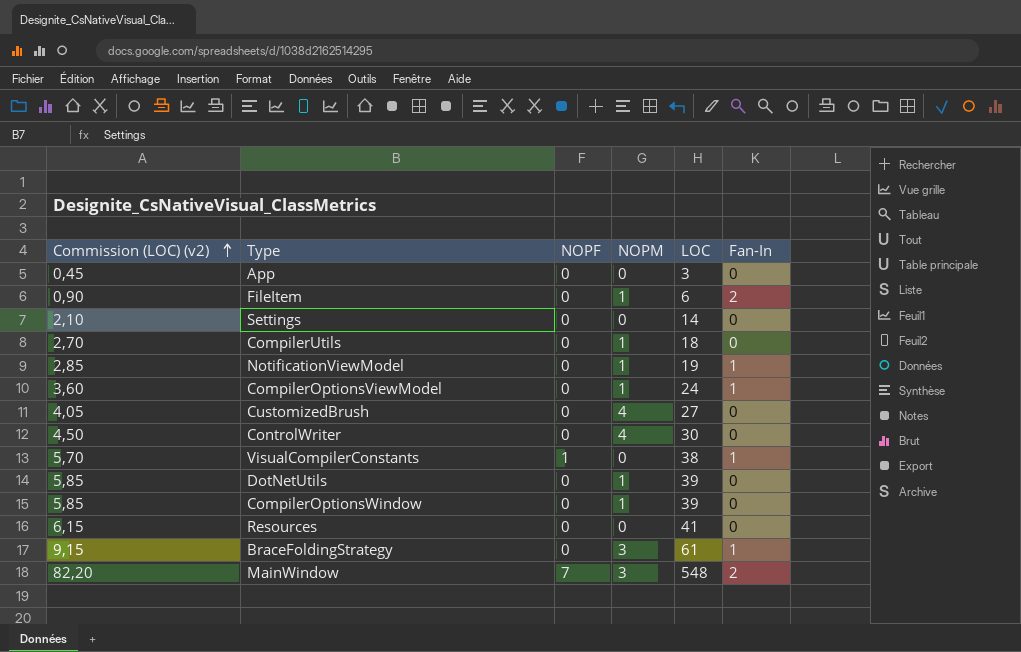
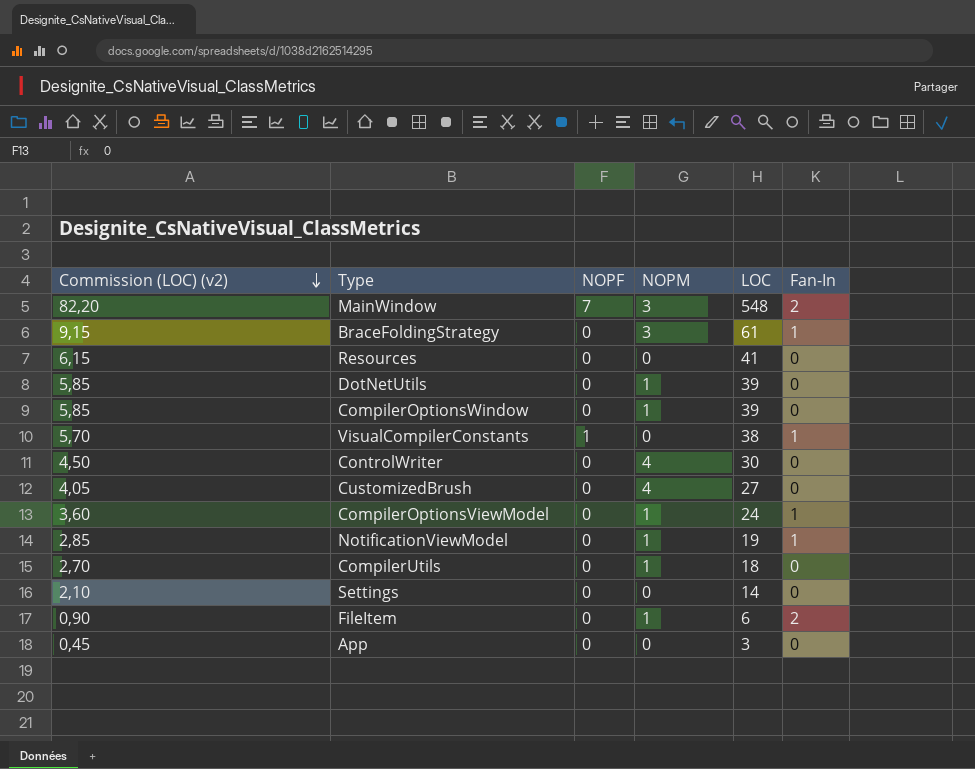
row order: Commission (LOC) (v2) ascending -> Commission (LOC) (v2) descending

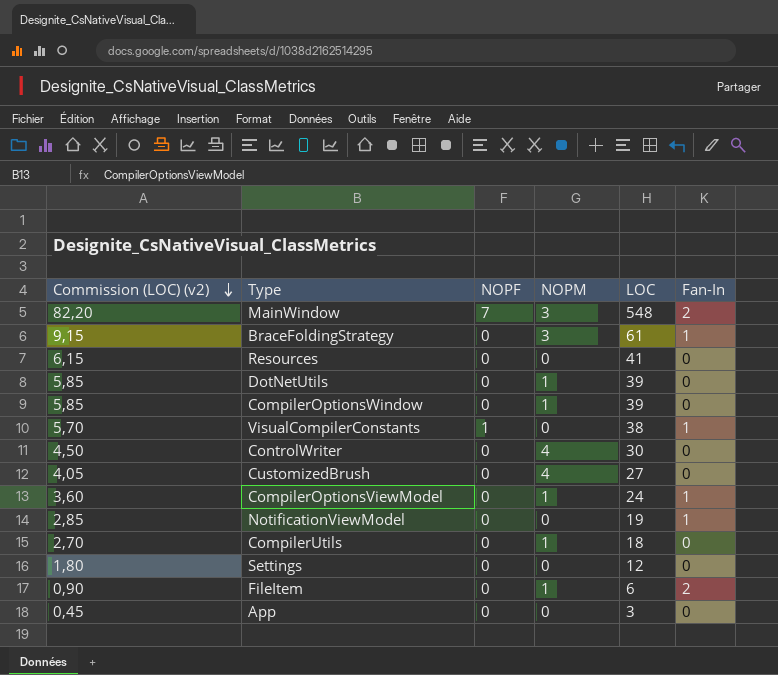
NotificationViewModel | NOPM: 1 -> 0
Settings | Commission (LOC) (v2): 2,10 -> 1,80
Settings | LOC: 14 -> 12

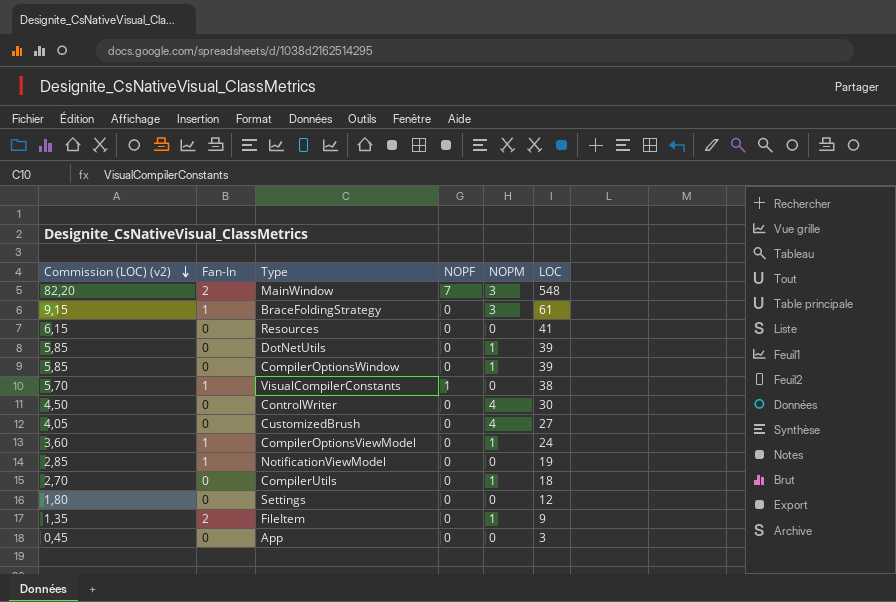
column Fan-In | position: 6 -> 2
FileItem | Commission (LOC) (v2): 0,90 -> 1,35
FileItem | LOC: 6 -> 9

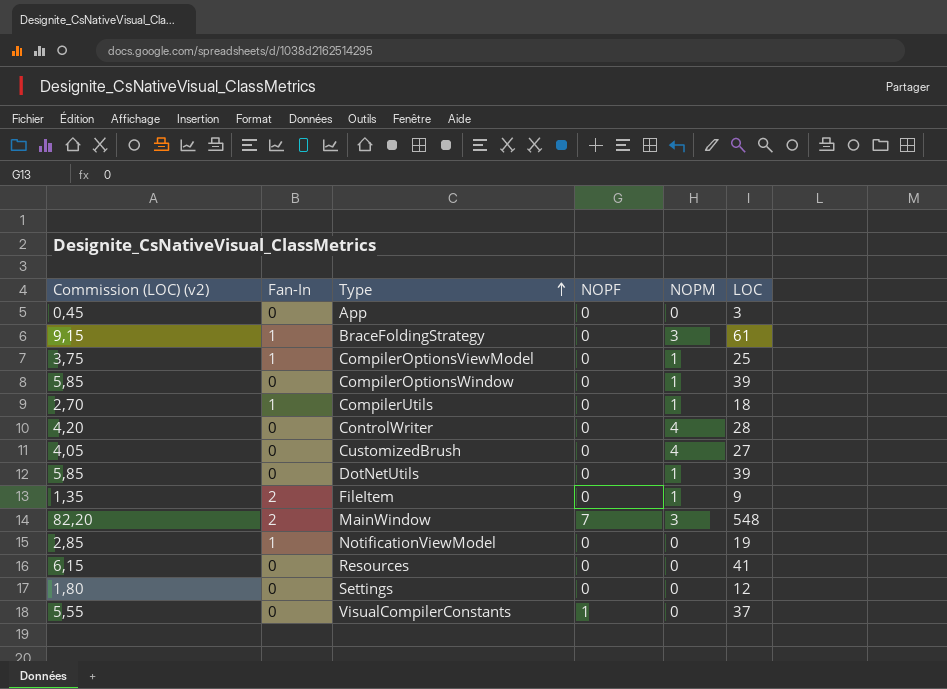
row order: Commission (LOC) (v2) descending -> Type ascending
CompilerOptionsViewModel | Commission (LOC) (v2): 3,60 -> 3,75
CompilerOptionsViewModel | LOC: 24 -> 25
CompilerUtils | Fan-In: 0 -> 1
ControlWriter | Commission (LOC) (v2): 4,50 -> 4,20
ControlWriter | LOC: 30 -> 28
VisualCompilerConstants | Commission (LOC) (v2): 5,70 -> 5,55
VisualCompilerConstants | Fan-In: 1 -> 0
VisualCompilerConstants | LOC: 38 -> 37

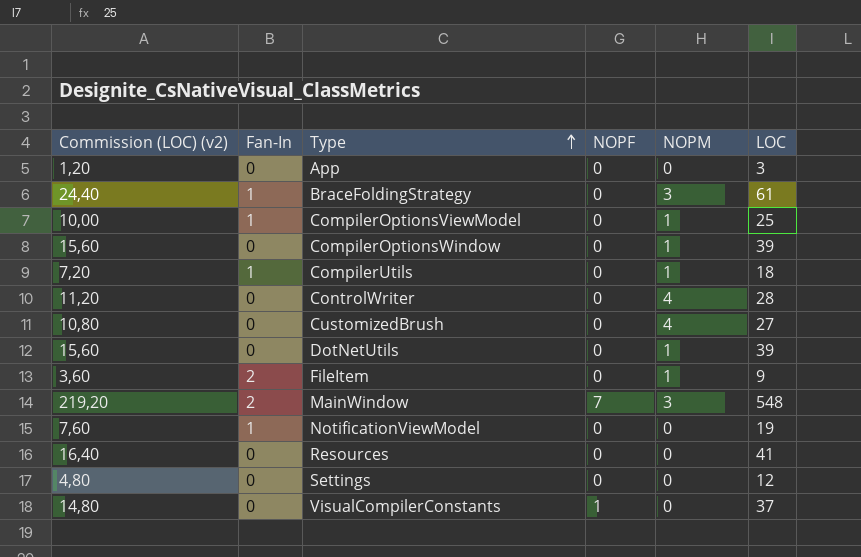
column Commission (LOC) (v2) | formula: [LOC] * 0,15 -> [LOC] * 0,4

